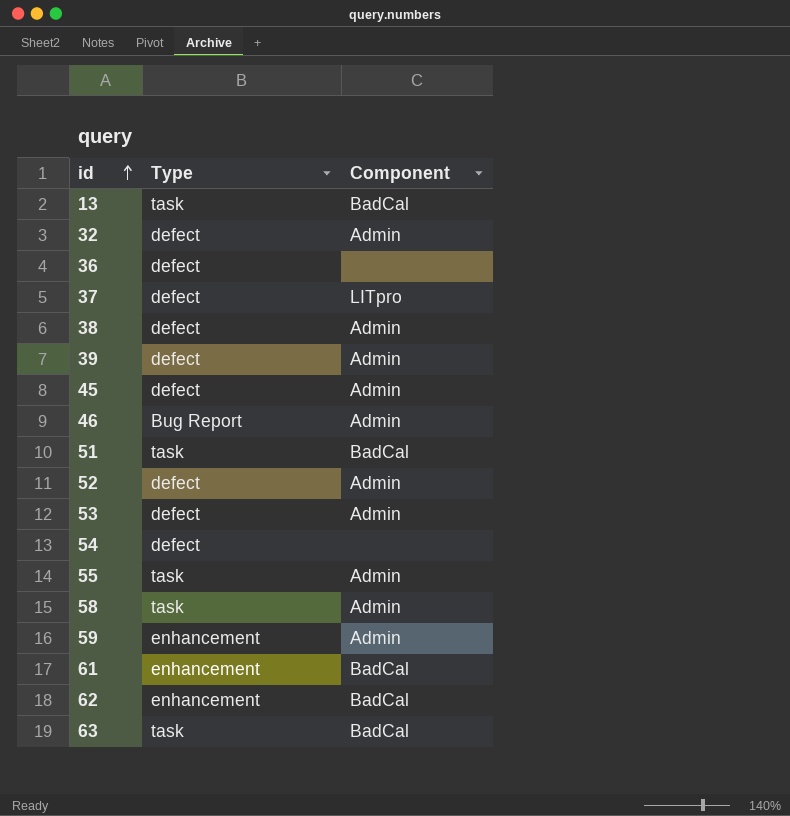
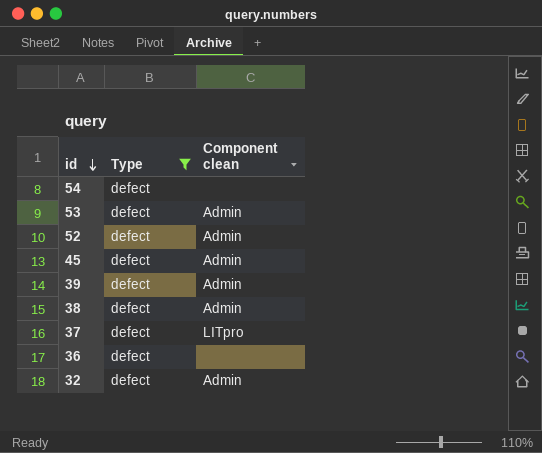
filter: none -> Type = defect
row order: id ascending -> id descending
column name: Component -> Component clean

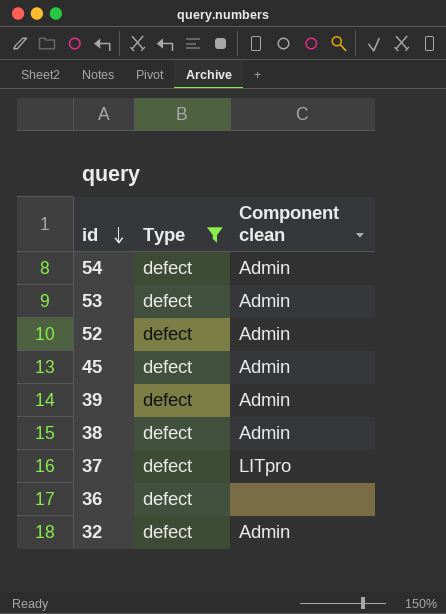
54 | Component clean: none -> Admin

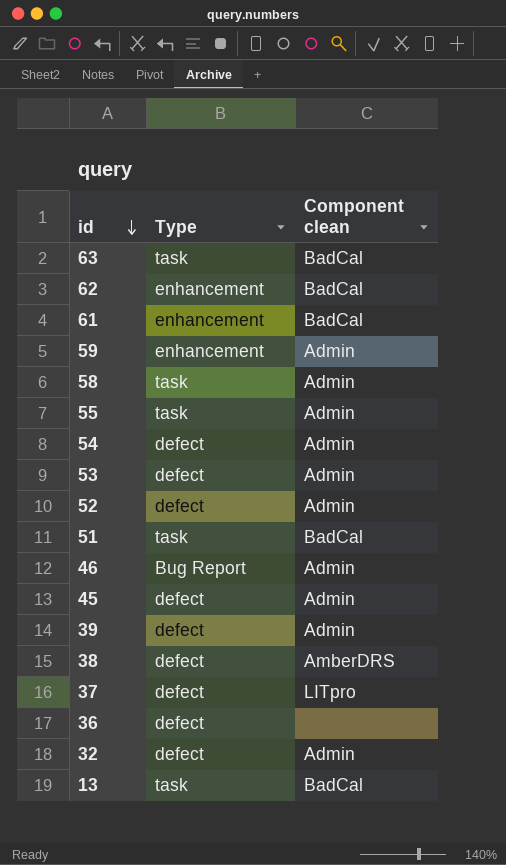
filter: Type = defect -> none
38 | Component clean: Admin -> AmberDRS

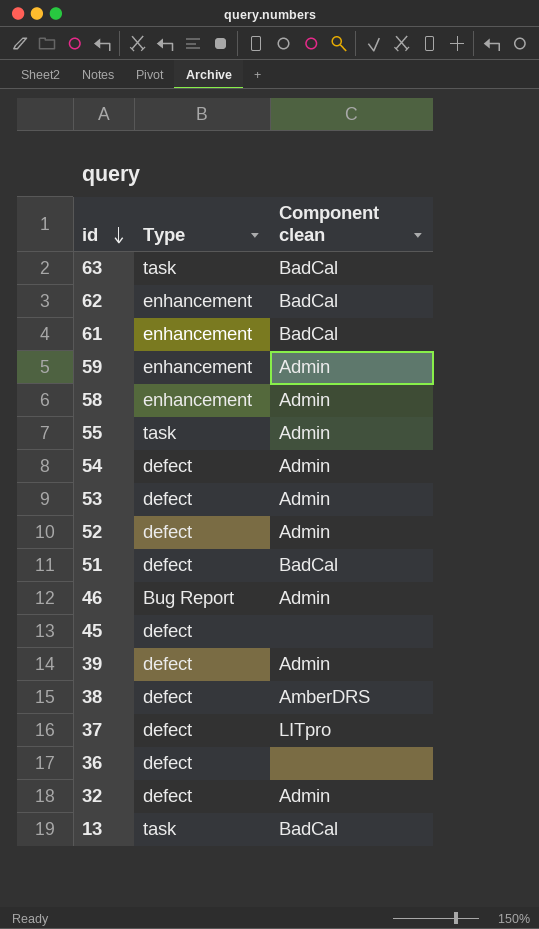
58 | Type: task -> enhancement
51 | Type: task -> defect
45 | Component clean: Admin -> none

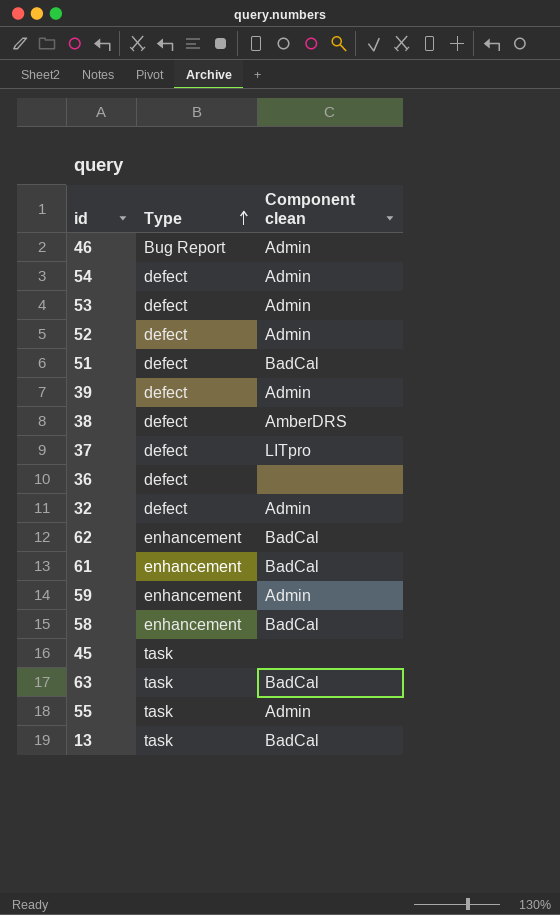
row order: id descending -> Type ascending
58 | Component clean: Admin -> BadCal
45 | Type: defect -> task

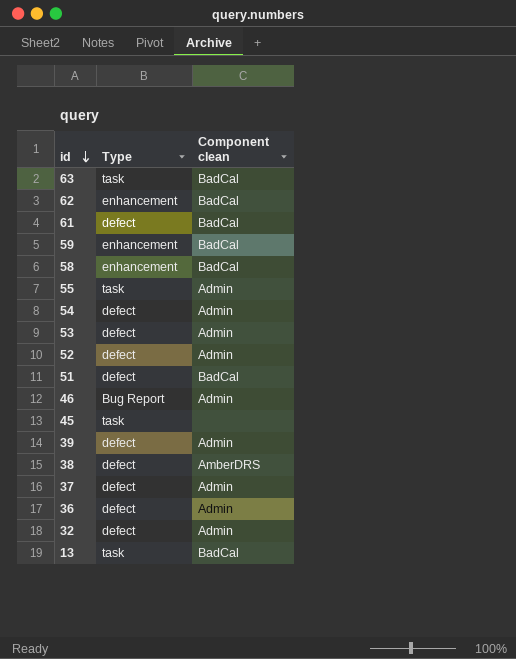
row order: Type ascending -> id descending
61 | Type: enhancement -> defect
59 | Component clean: Admin -> BadCal
37 | Component clean: LITpro -> Admin
36 | Component clean: none -> Admin

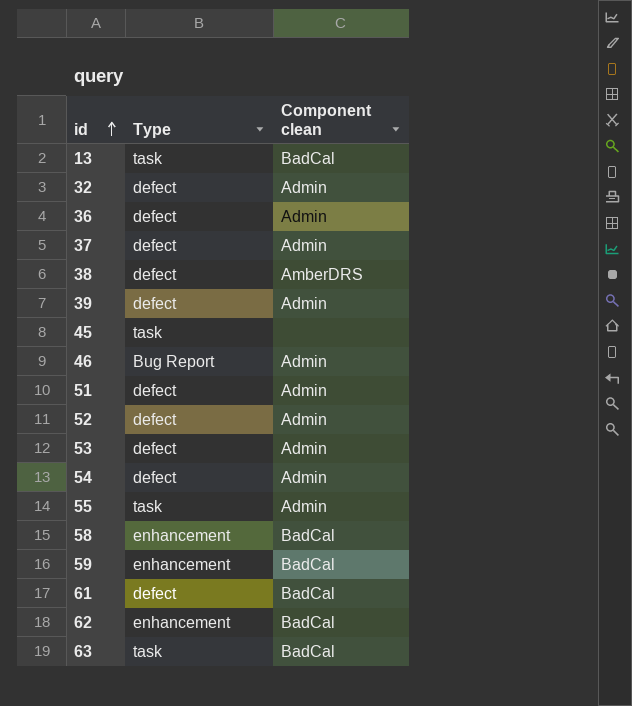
row order: id descending -> id ascending
51 | Component clean: BadCal -> Admin

